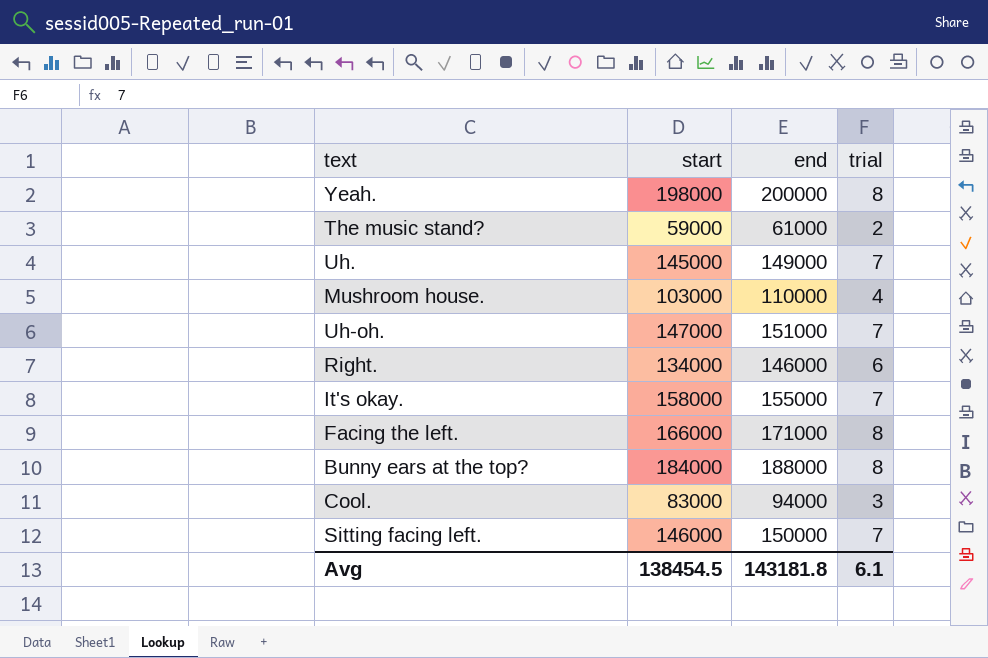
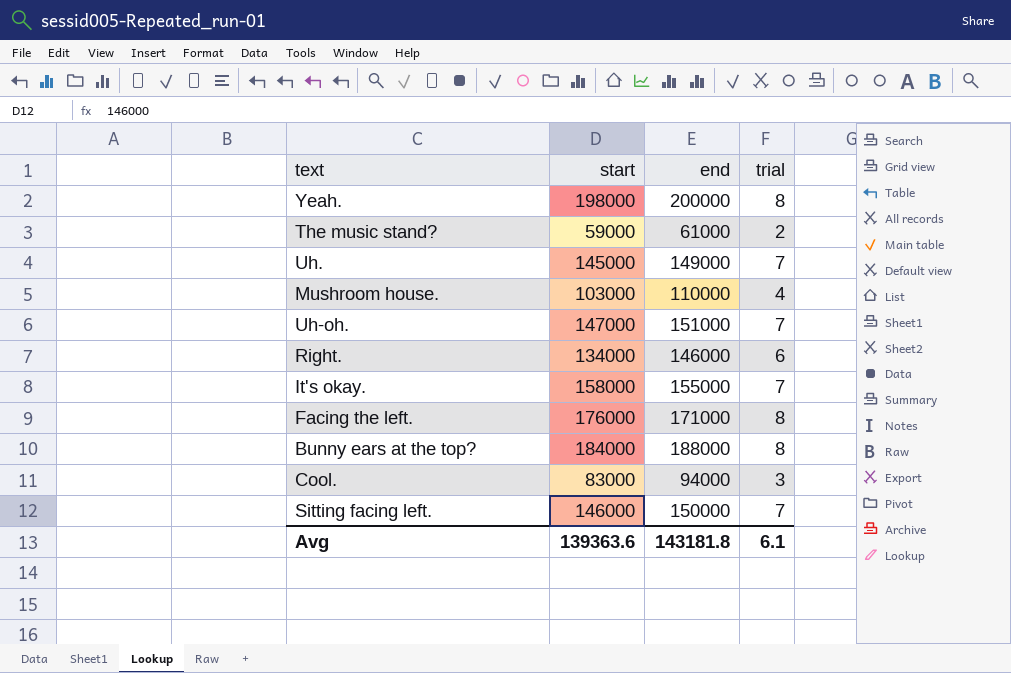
Facing the left. | start: 166000 -> 176000
Avg | start: 138454.5 -> 139363.6

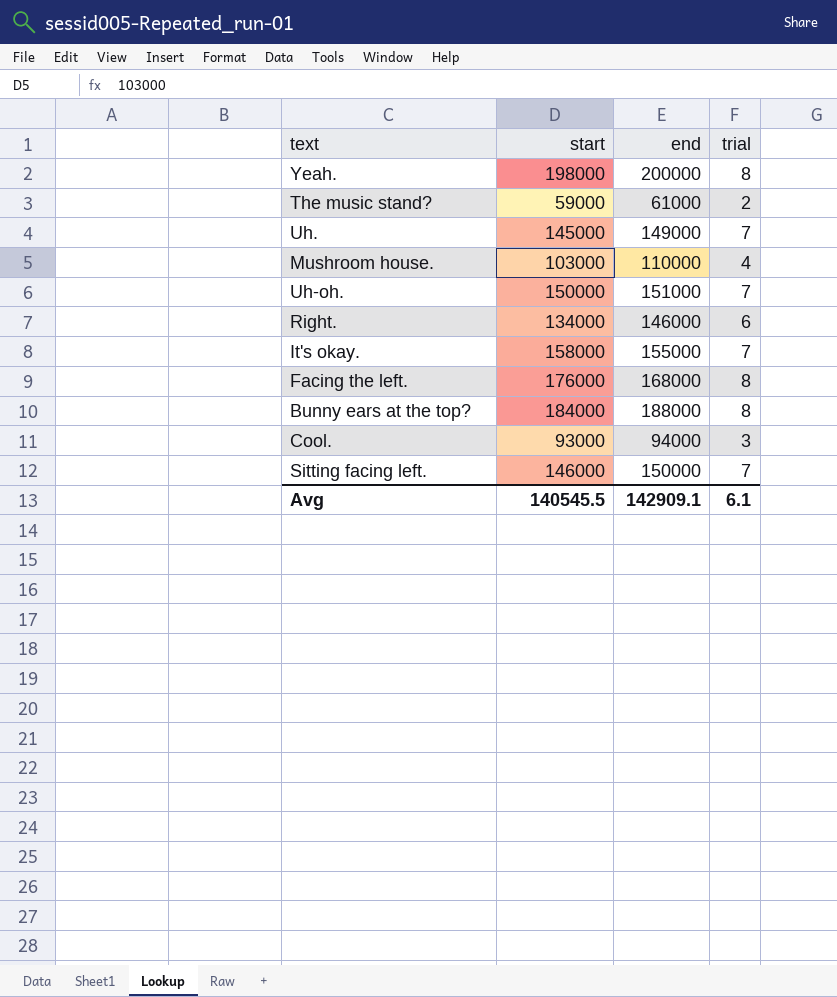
Uh-oh. | start: 147000 -> 150000
Facing the left. | end: 171000 -> 168000
Cool. | start: 83000 -> 93000
Avg | start: 139363.6 -> 140545.5
Avg | end: 143181.8 -> 142909.1

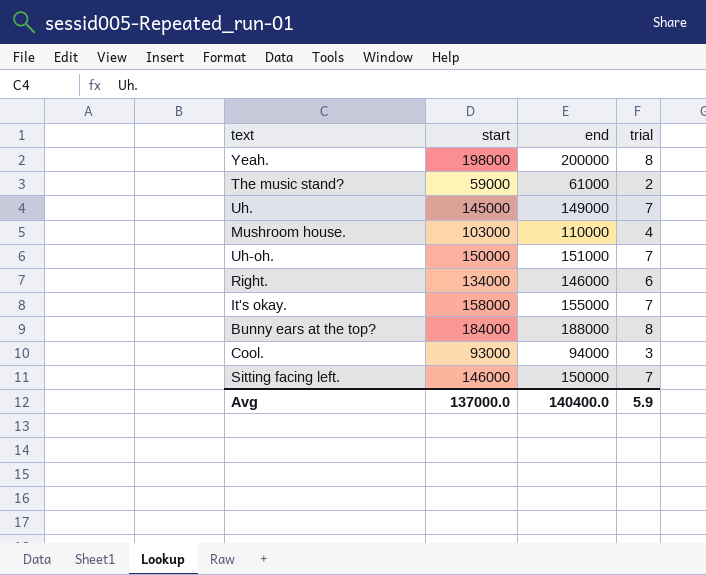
row Facing the left.: 176000 | 168000 | 8 -> none
Avg | start: 140545.5 -> 137000.0
Avg | end: 142909.1 -> 140400.0
Avg | trial: 6.1 -> 5.9

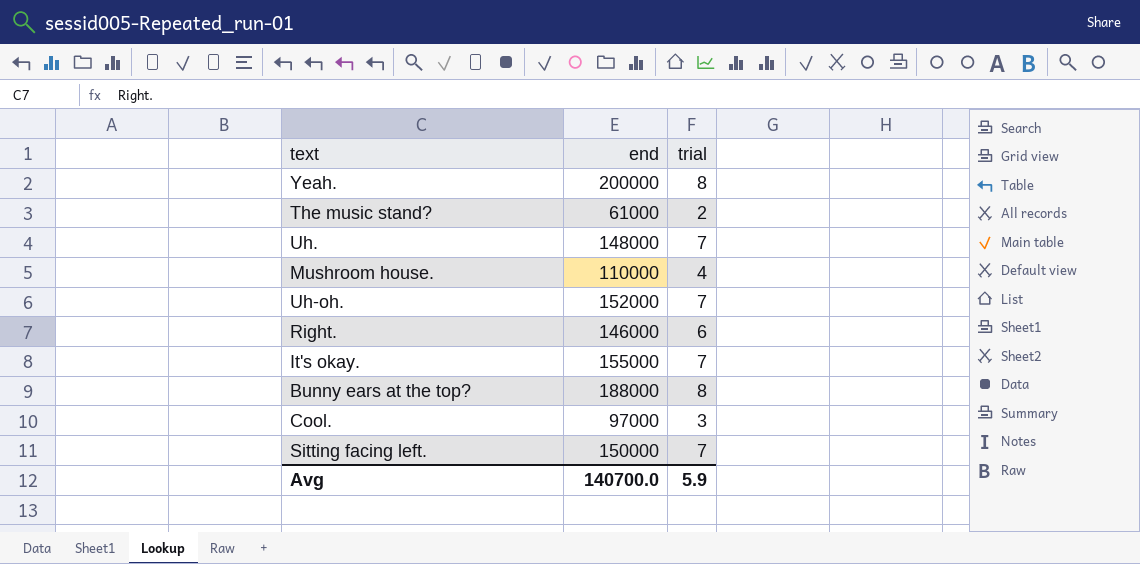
column start | position: 2 -> none
Uh. | end: 149000 -> 148000
Uh-oh. | end: 151000 -> 152000
Cool. | end: 94000 -> 97000
Avg | end: 140400.0 -> 140700.0

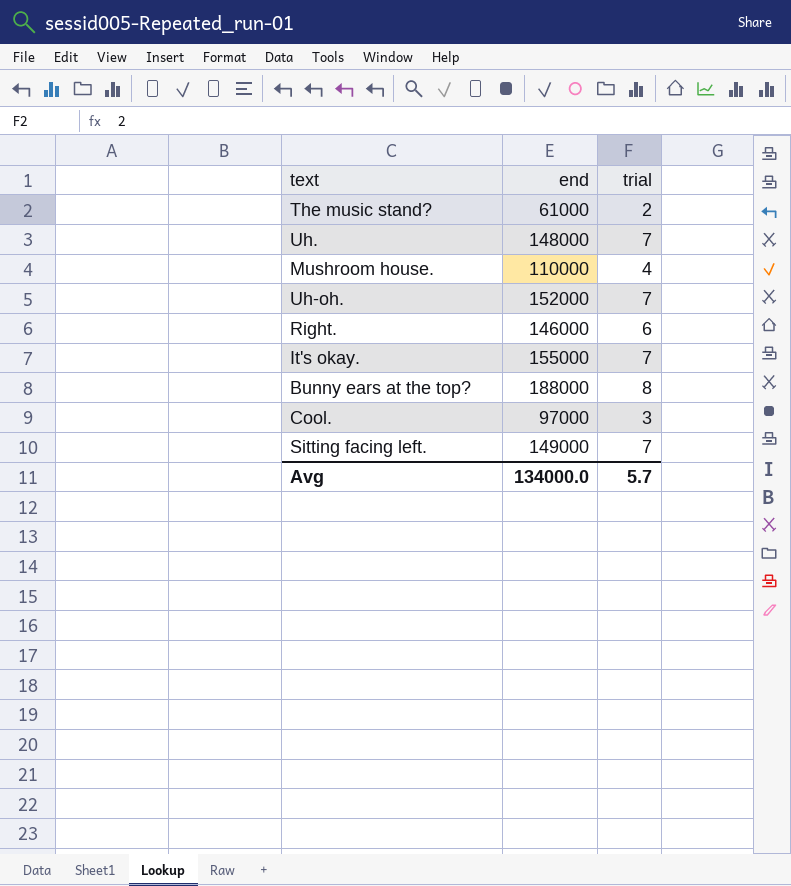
row Yeah.: 200000 | 8 -> none
Sitting facing left. | end: 150000 -> 149000
Avg | end: 140700.0 -> 134000.0
Avg | trial: 5.9 -> 5.7

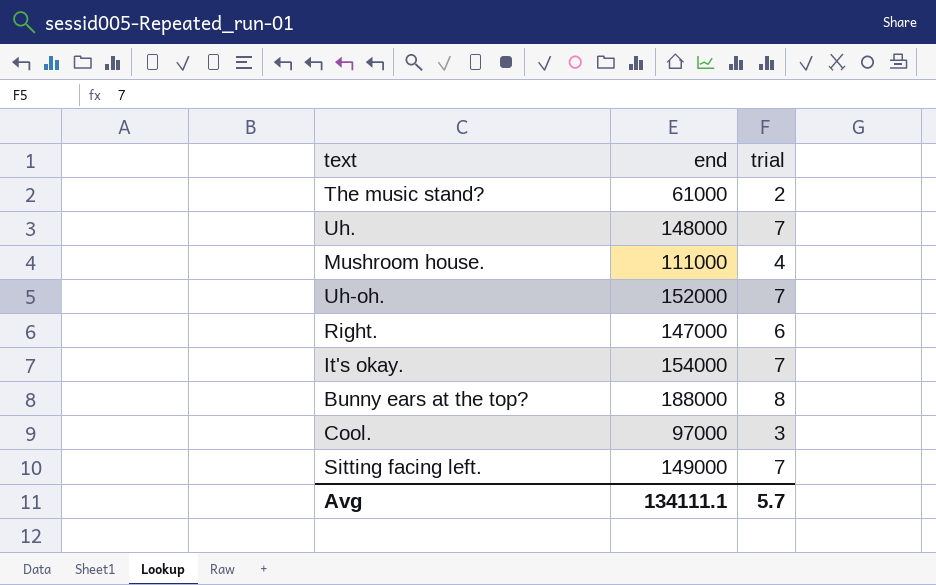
Mushroom house. | end: 110000 -> 111000
Right. | end: 146000 -> 147000
It's okay. | end: 155000 -> 154000
Avg | end: 134000.0 -> 134111.1

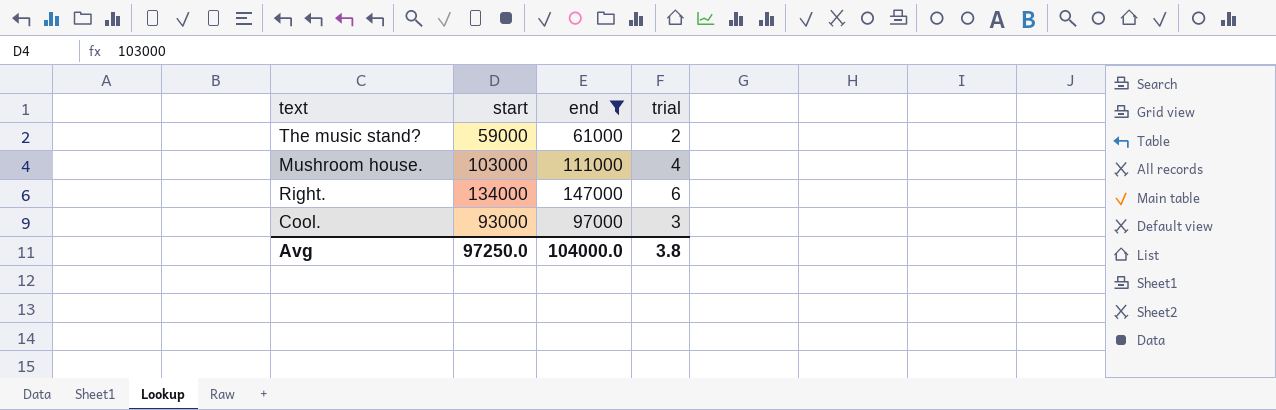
filter: none -> end <= 147000
column start | position: none -> 2
Avg | end: 134111.1 -> 104000.0
Avg | trial: 5.7 -> 3.8

